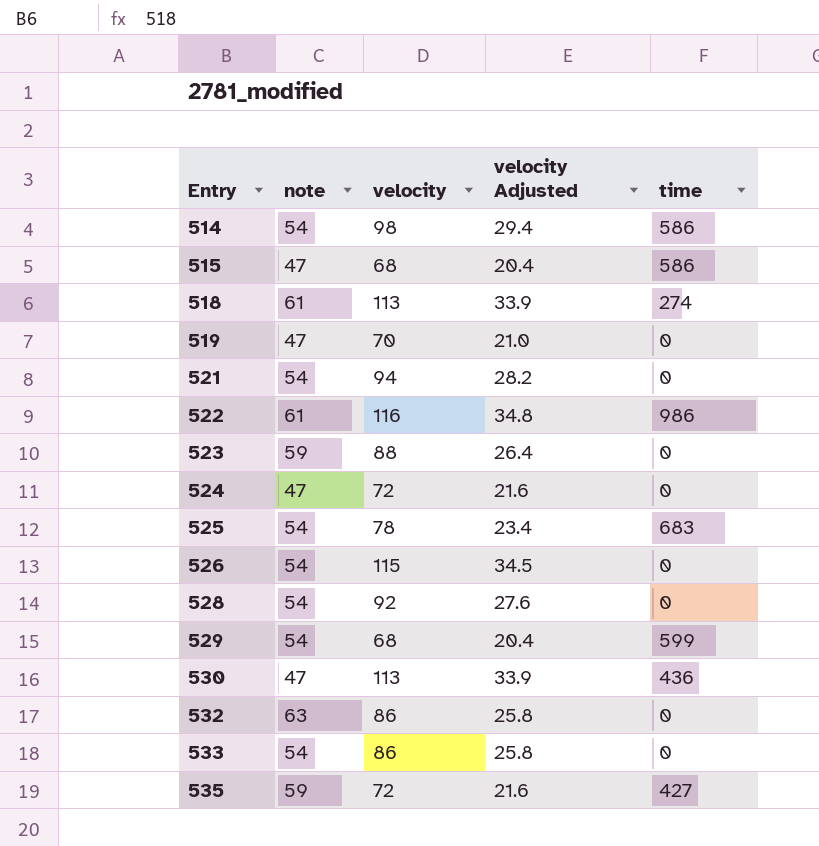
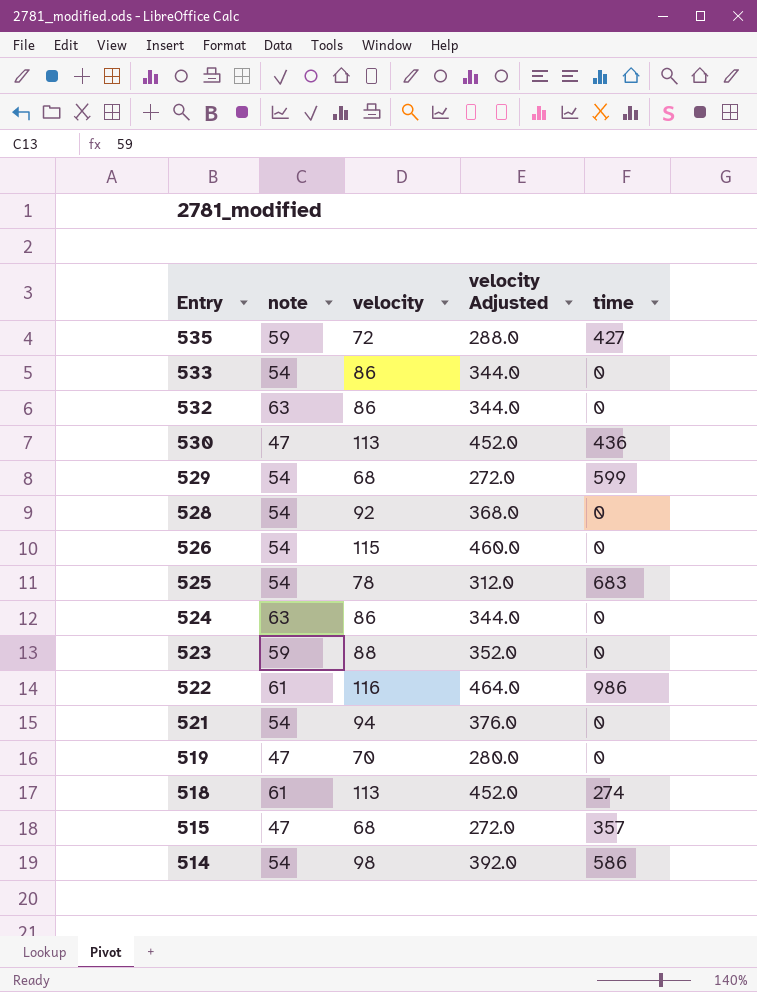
row order: Entry ascending -> Entry descending
column velocity Adjusted | formula: [velocity] * 0.3 -> [velocity] * 4
524 | note: 47 -> 63
524 | velocity: 72 -> 86
515 | time: 586 -> 357

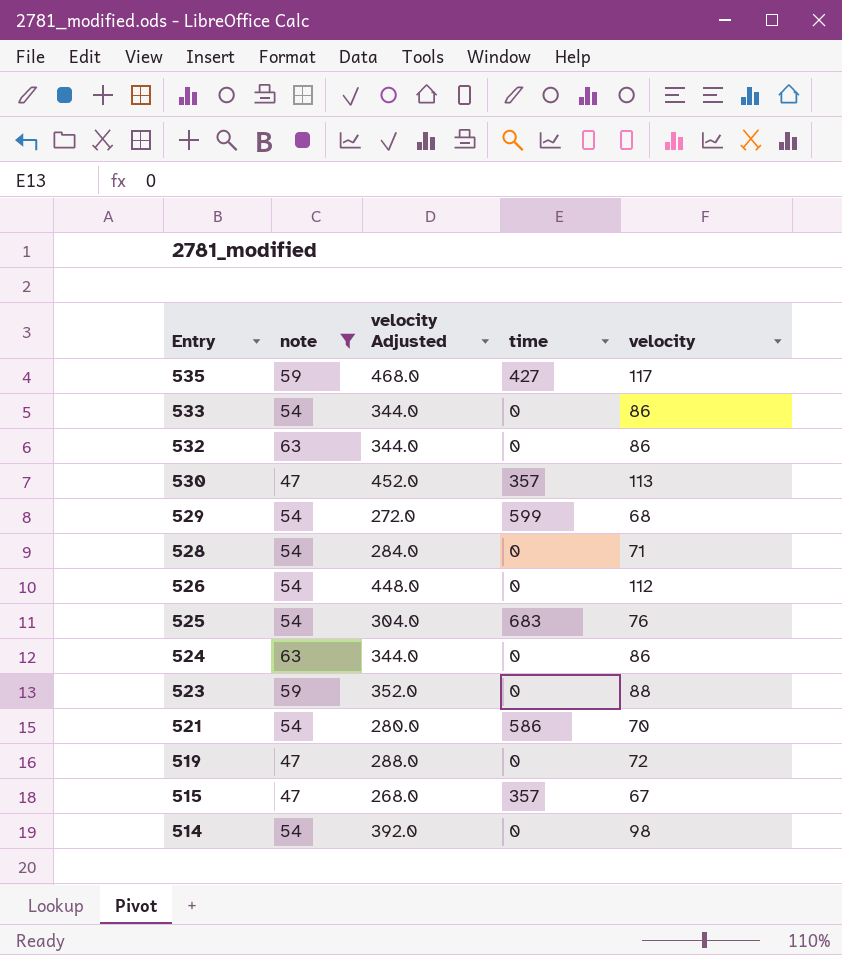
filter: none -> note != 61
column velocity | position: 3 -> 5
535 | velocity Adjusted: 288.0 -> 468.0
535 | velocity: 72 -> 117
530 | time: 436 -> 357
528 | velocity Adjusted: 368.0 -> 284.0
528 | velocity: 92 -> 71
526 | velocity Adjusted: 460.0 -> 448.0
526 | velocity: 115 -> 112
525 | velocity Adjusted: 312.0 -> 304.0
525 | velocity: 78 -> 76
521 | velocity Adjusted: 376.0 -> 280.0
521 | time: 0 -> 586
521 | velocity: 94 -> 70
519 | velocity Adjusted: 280.0 -> 288.0
519 | velocity: 70 -> 72
515 | velocity Adjusted: 272.0 -> 268.0
515 | velocity: 68 -> 67
514 | time: 586 -> 0

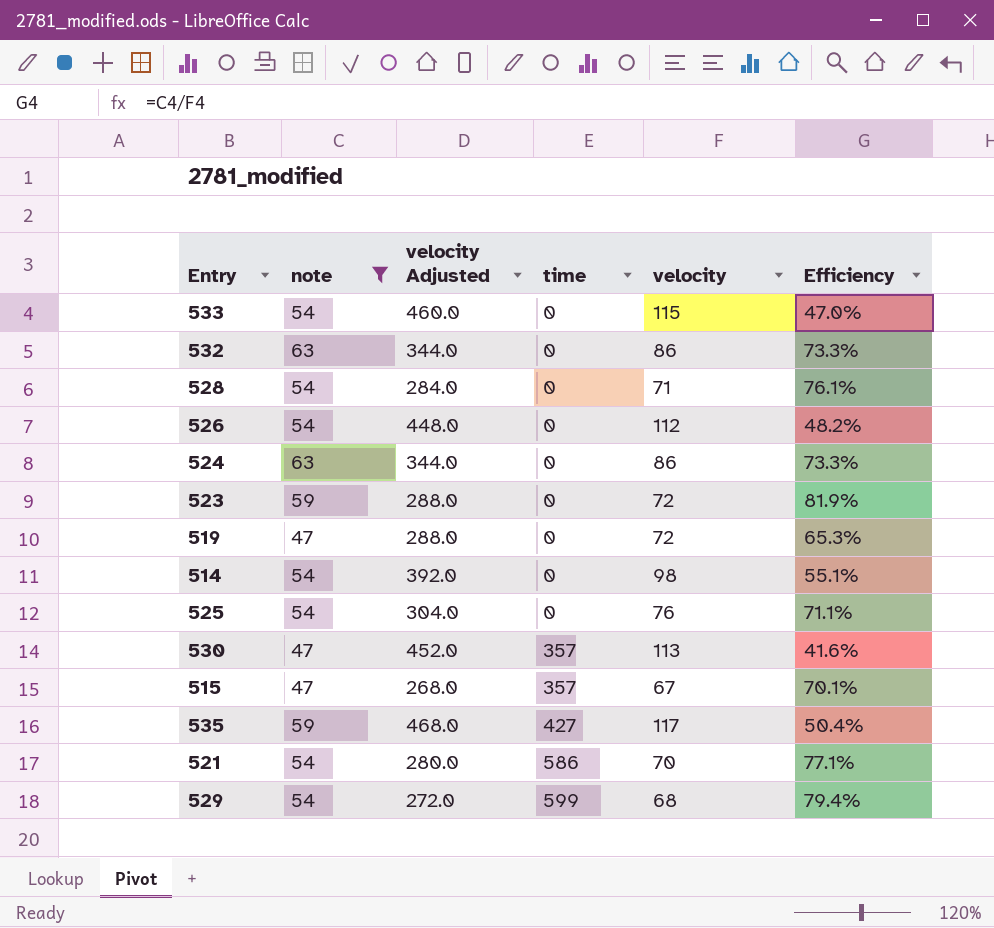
row order: Entry descending -> time ascending
column Efficiency | formula: none -> [note] / [velocity]
533 | velocity Adjusted: 344.0 -> 460.0
533 | velocity: 86 -> 115
523 | velocity Adjusted: 352.0 -> 288.0
523 | velocity: 88 -> 72
525 | time: 683 -> 0

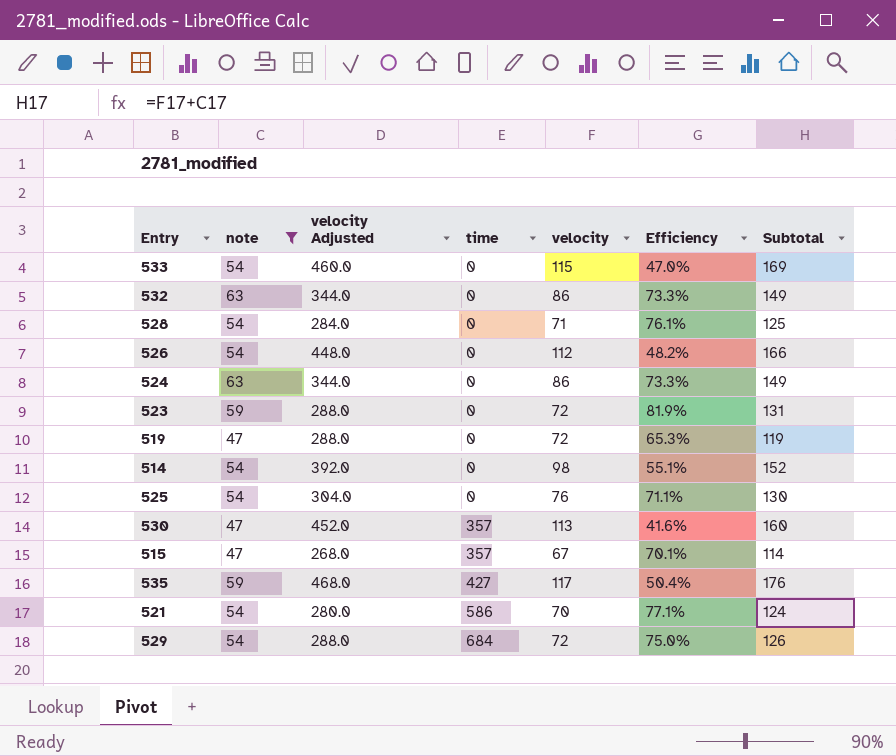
column Subtotal | formula: none -> [note] + [velocity]
529 | velocity Adjusted: 272.0 -> 288.0
529 | time: 599 -> 684
529 | velocity: 68 -> 72
529 | Efficiency: 79.4% -> 75.0%

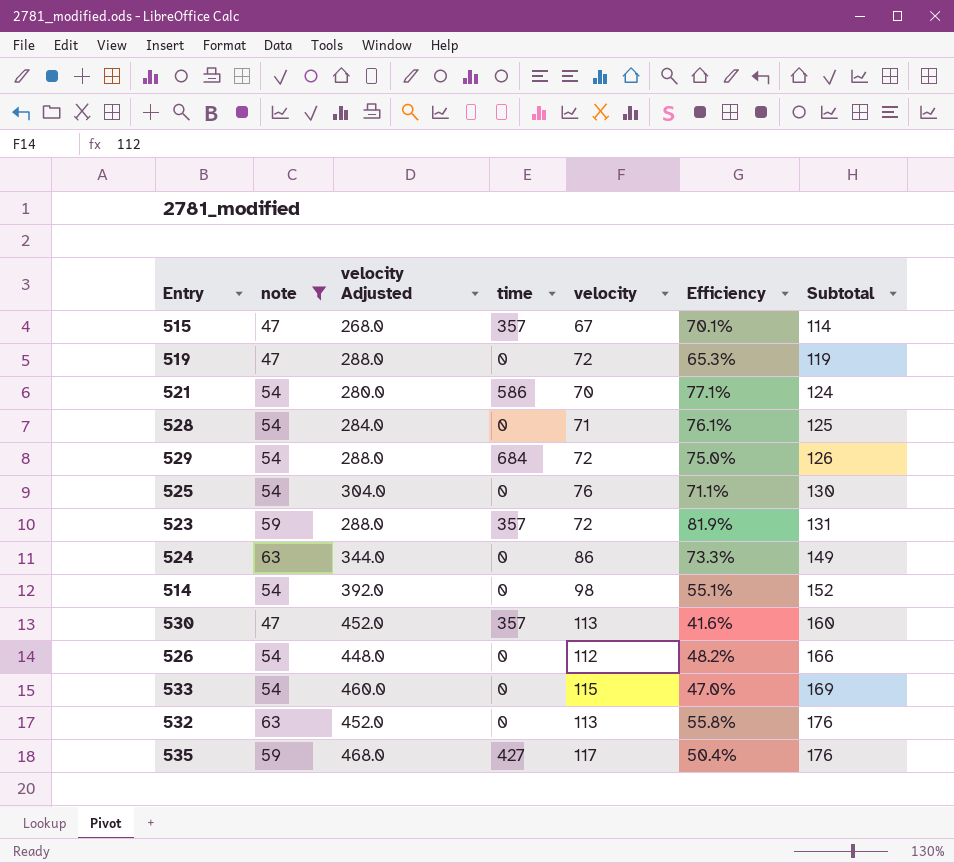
row order: time ascending -> Subtotal ascending
523 | time: 0 -> 357
532 | velocity Adjusted: 344.0 -> 452.0
532 | velocity: 86 -> 113
532 | Efficiency: 73.3% -> 55.8%
532 | Subtotal: 149 -> 176

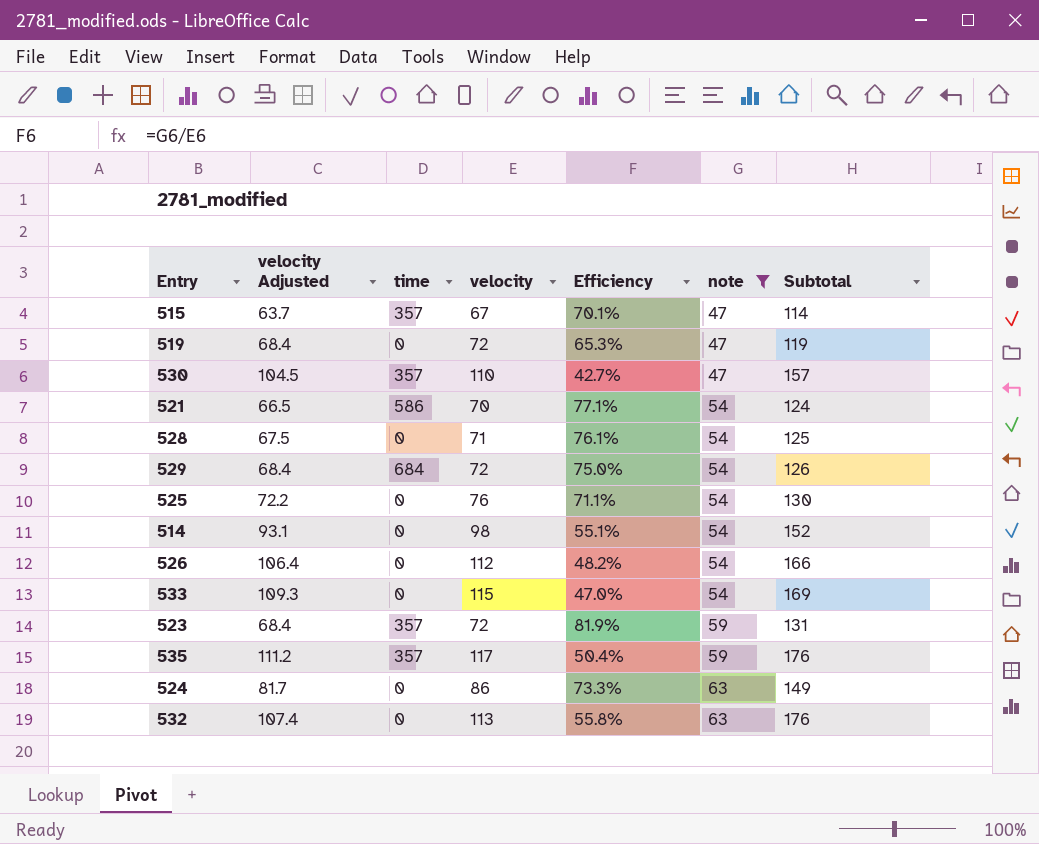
row order: Subtotal ascending -> note ascending
column velocity Adjusted | formula: [velocity] * 4 -> [velocity] * 0.95
column note | position: 2 -> 6
530 | velocity: 113 -> 110
530 | Efficiency: 41.6% -> 42.7%
530 | Subtotal: 160 -> 157
535 | time: 427 -> 357

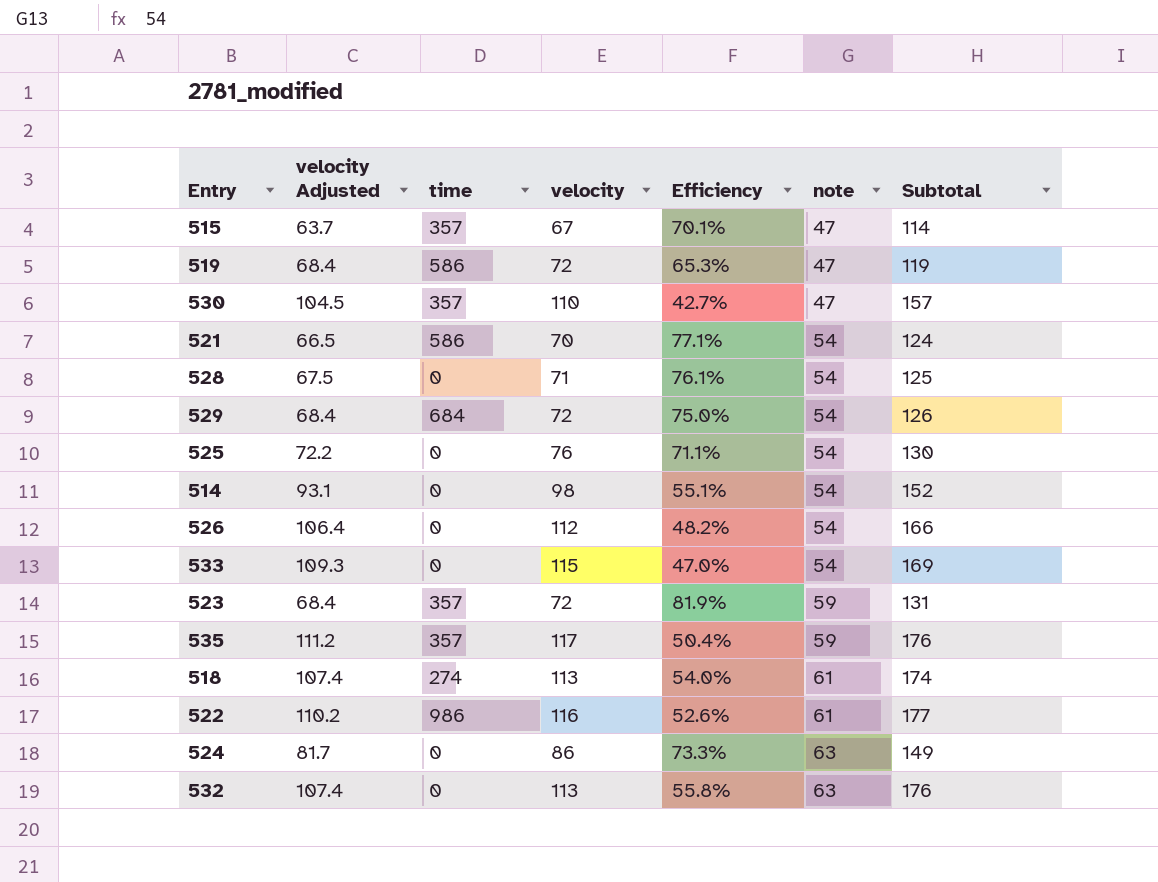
filter: note != 61 -> none
519 | time: 0 -> 586

